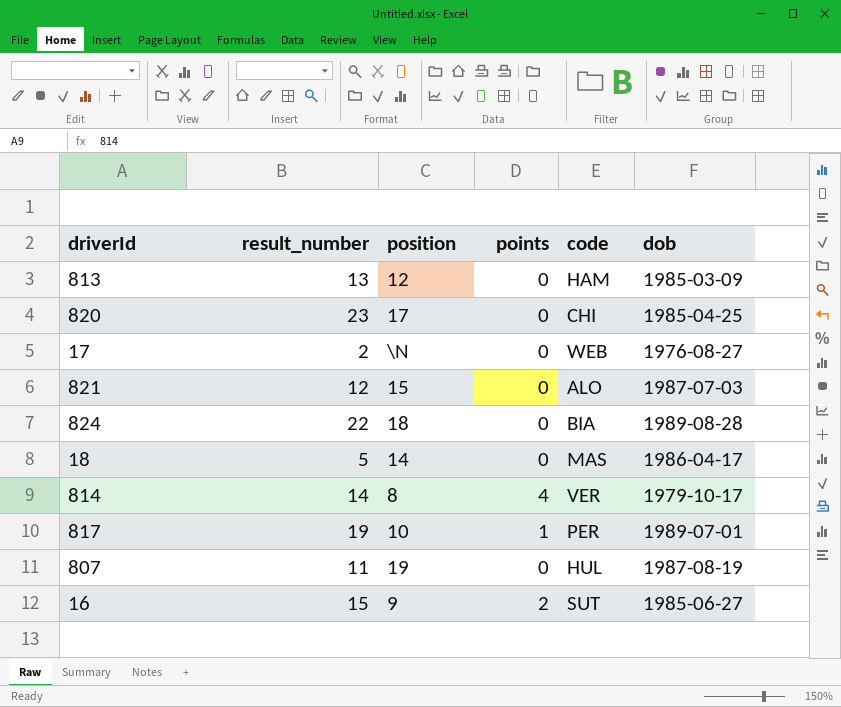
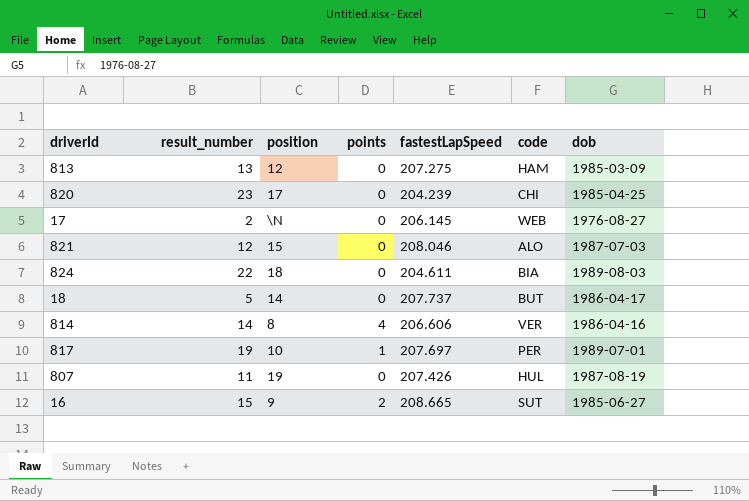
column fastestLapSpeed | position: none -> 5
824 | dob: 1989-08-28 -> 1989-08-03
18 | code: MAS -> BUT
814 | dob: 1979-10-17 -> 1986-04-16

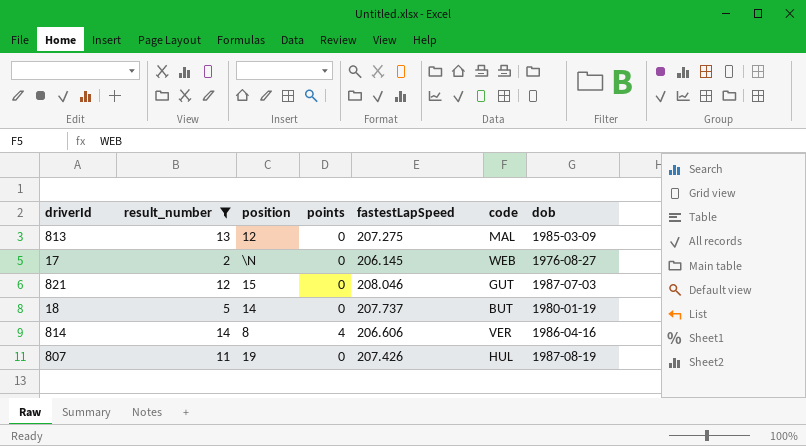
filter: none -> result_number <= 14
813 | code: HAM -> MAL
821 | code: ALO -> GUT
18 | dob: 1986-04-17 -> 1980-01-19

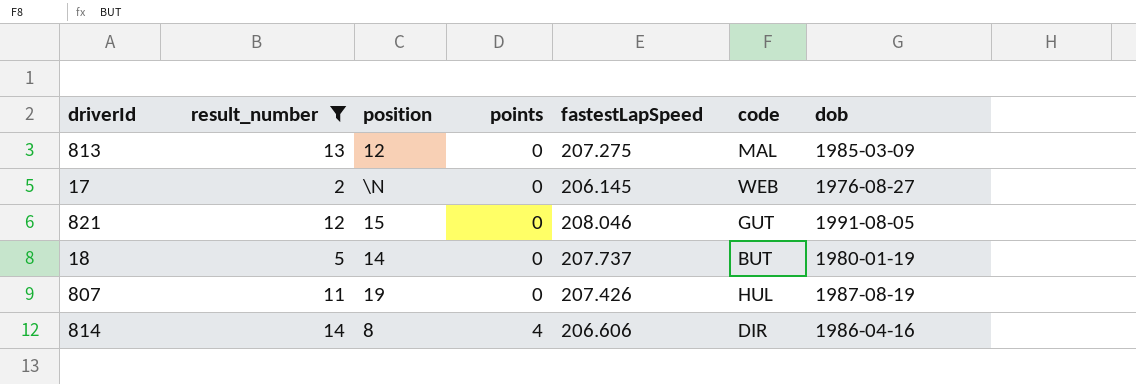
row order: none -> points ascending
821 | dob: 1987-07-03 -> 1991-08-05
814 | code: VER -> DIR

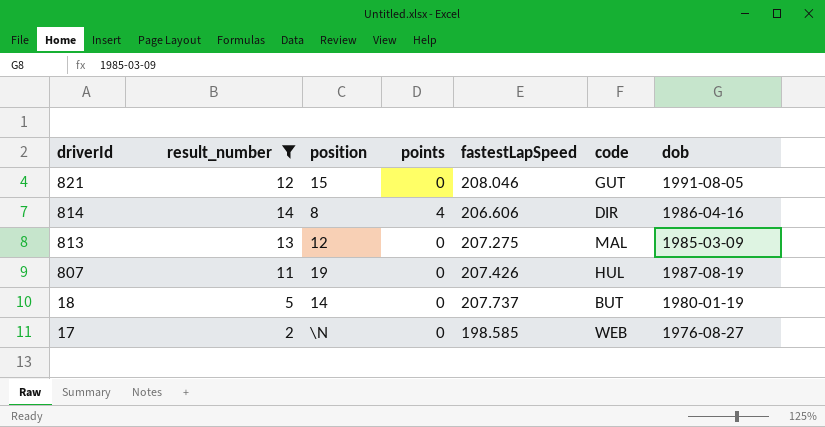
row order: points ascending -> driverId descending
17 | fastestLapSpeed: 206.145 -> 198.585

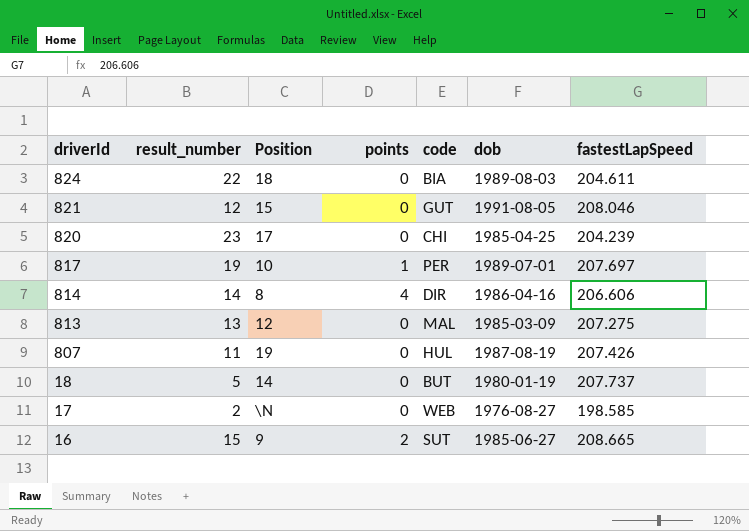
filter: result_number <= 14 -> none
column name: position -> Position
column fastestLapSpeed | position: 5 -> 7

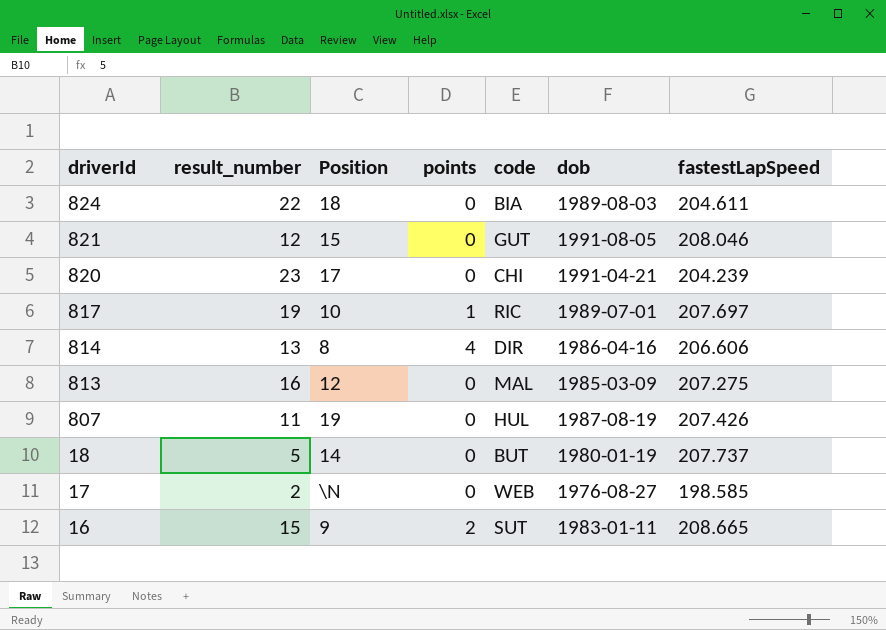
820 | dob: 1985-04-25 -> 1991-04-21
817 | code: PER -> RIC
814 | result_number: 14 -> 13
813 | result_number: 13 -> 16
16 | dob: 1985-06-27 -> 1983-01-11

